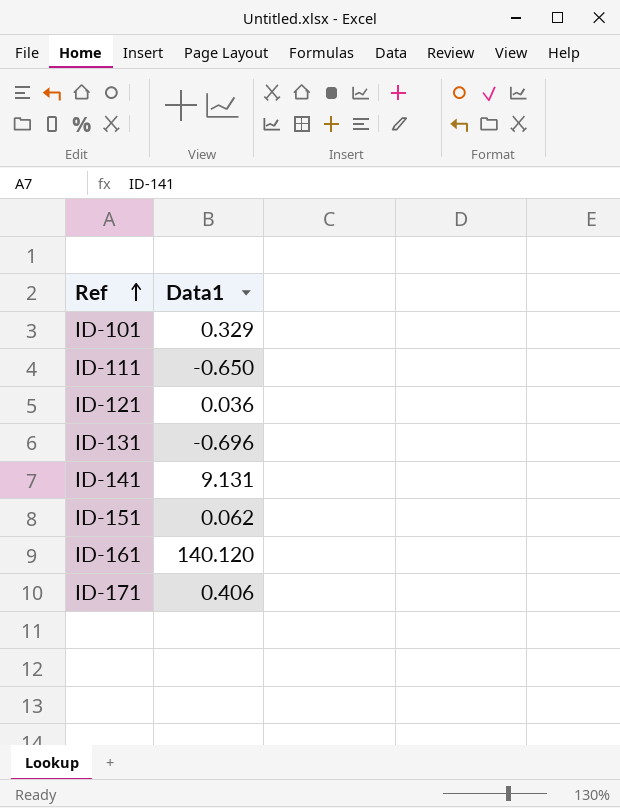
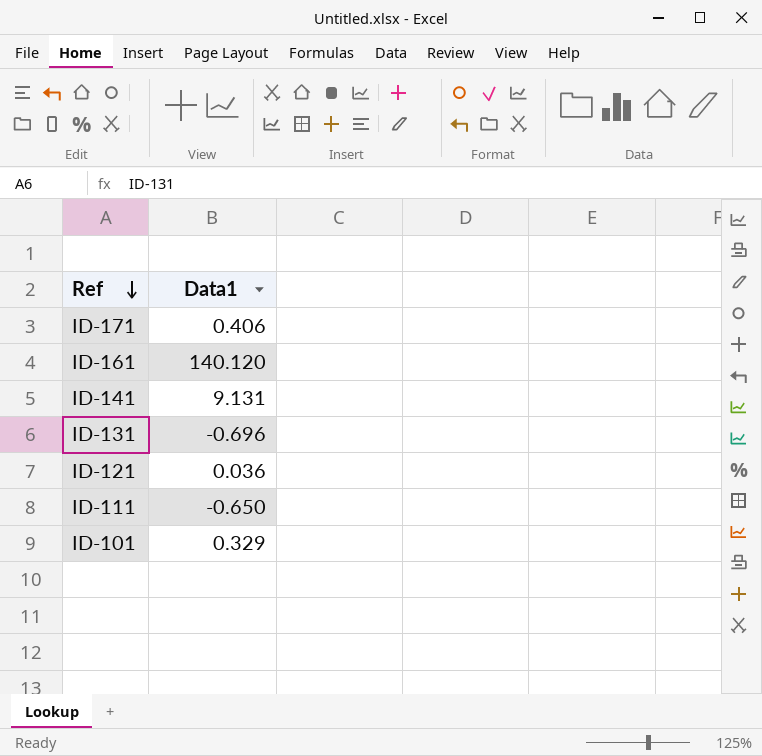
row order: Ref ascending -> Ref descending
row ID-151: 0.062 -> none

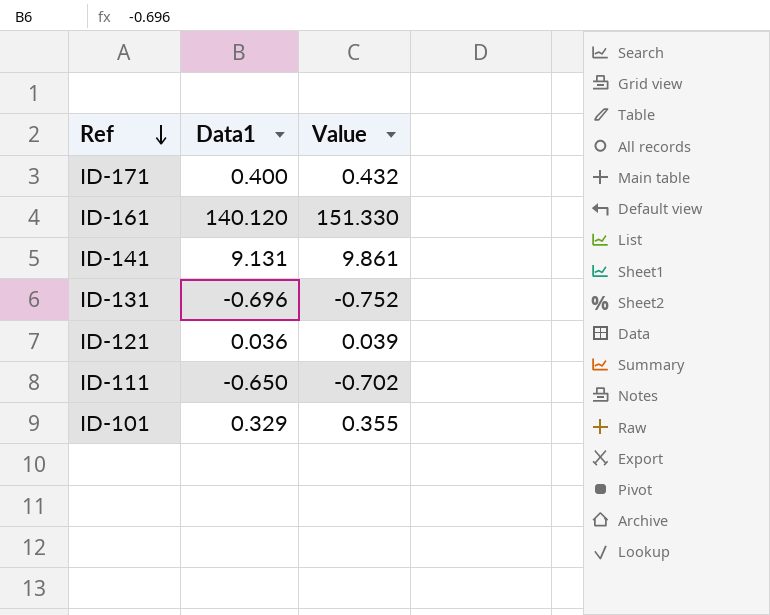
column Value | formula: none -> [Data1] * 1.08
ID-171 | Data1: 0.406 -> 0.400

